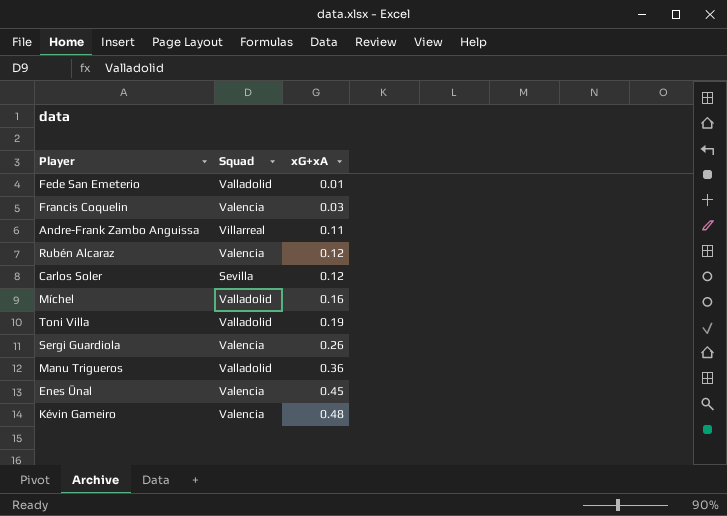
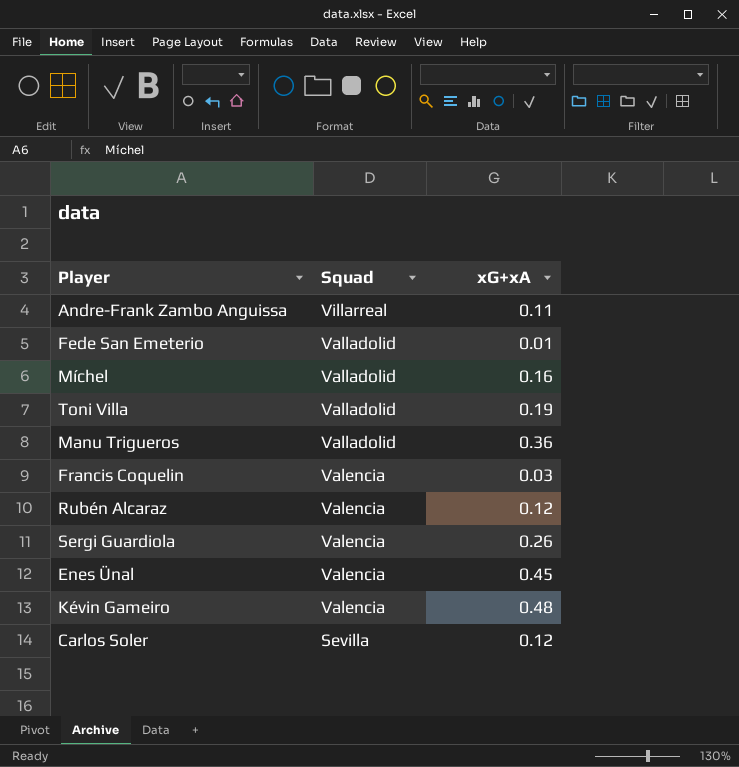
row order: xG+xA ascending -> Squad descending

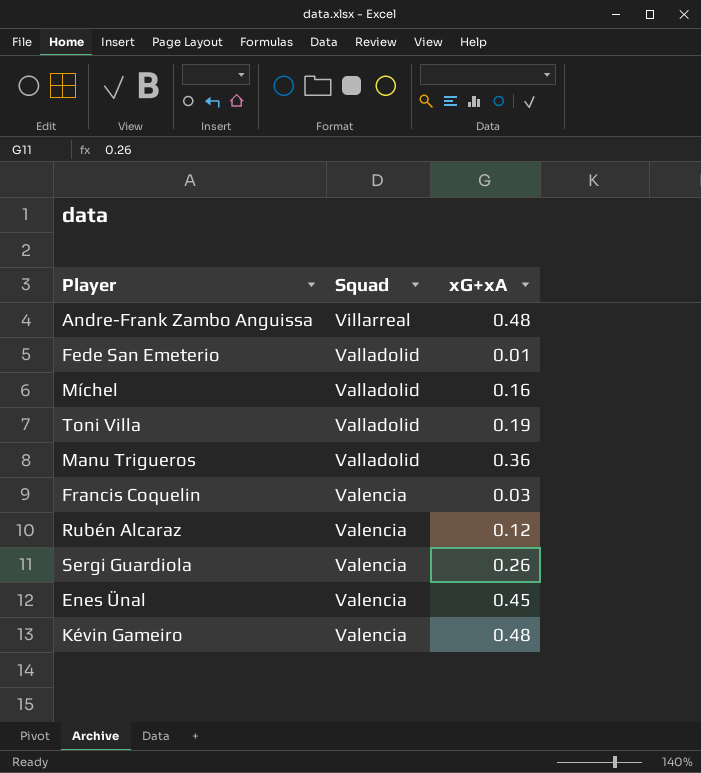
row Carlos Soler: Sevilla | 0.12 -> none
Andre-Frank Zambo Anguissa | xG+xA: 0.11 -> 0.48

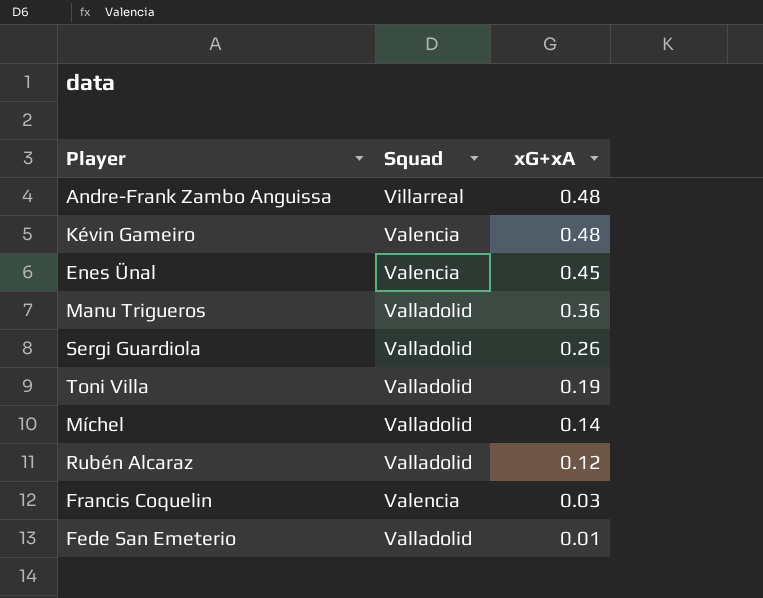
row order: Squad descending -> xG+xA descending
Sergi Guardiola | Squad: Valencia -> Valladolid
Míchel | xG+xA: 0.16 -> 0.14
Rubén Alcaraz | Squad: Valencia -> Valladolid

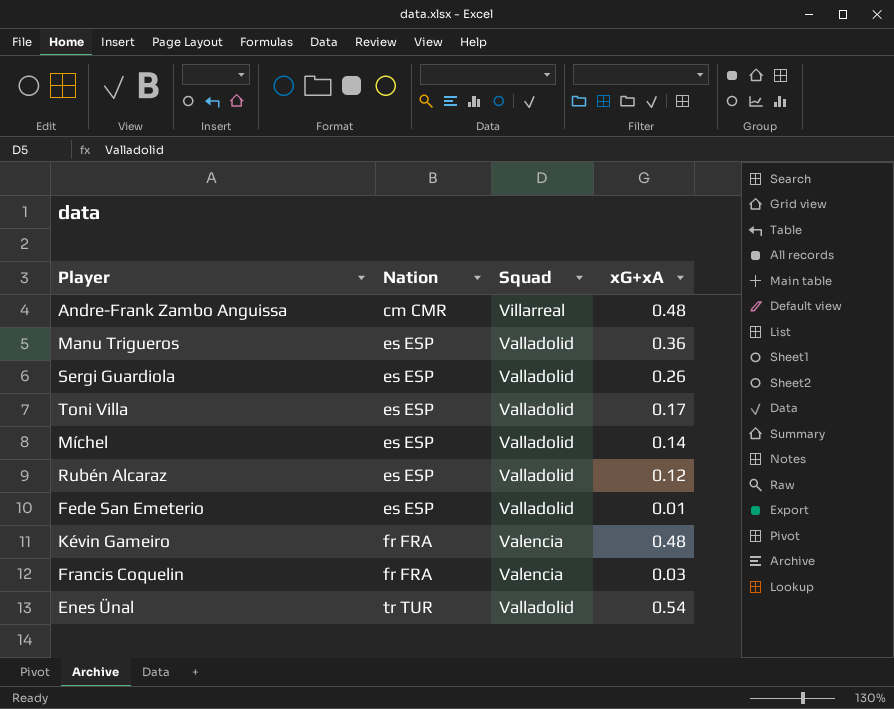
row order: xG+xA descending -> Nation ascending
column Nation | position: none -> 2
Toni Villa | xG+xA: 0.19 -> 0.17
Enes Ünal | Squad: Valencia -> Valladolid
Enes Ünal | xG+xA: 0.45 -> 0.54

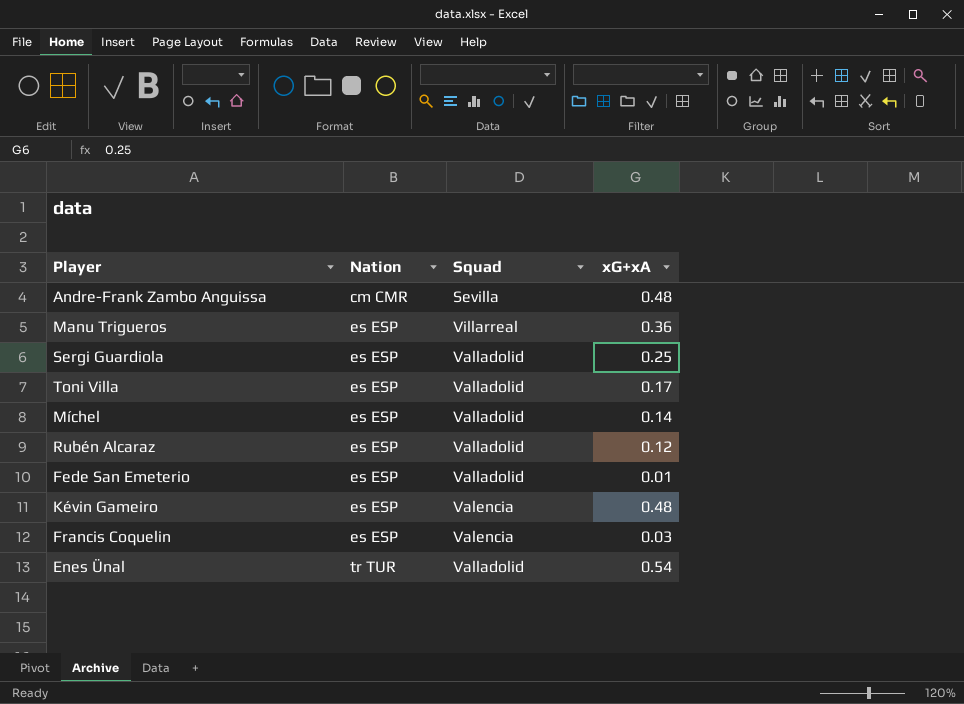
Andre-Frank Zambo Anguissa | Squad: Villarreal -> Sevilla
Manu Trigueros | Squad: Valladolid -> Villarreal
Sergi Guardiola | xG+xA: 0.26 -> 0.25
Kévin Gameiro | Nation: fr FRA -> es ESP
Francis Coquelin | Nation: fr FRA -> es ESP

